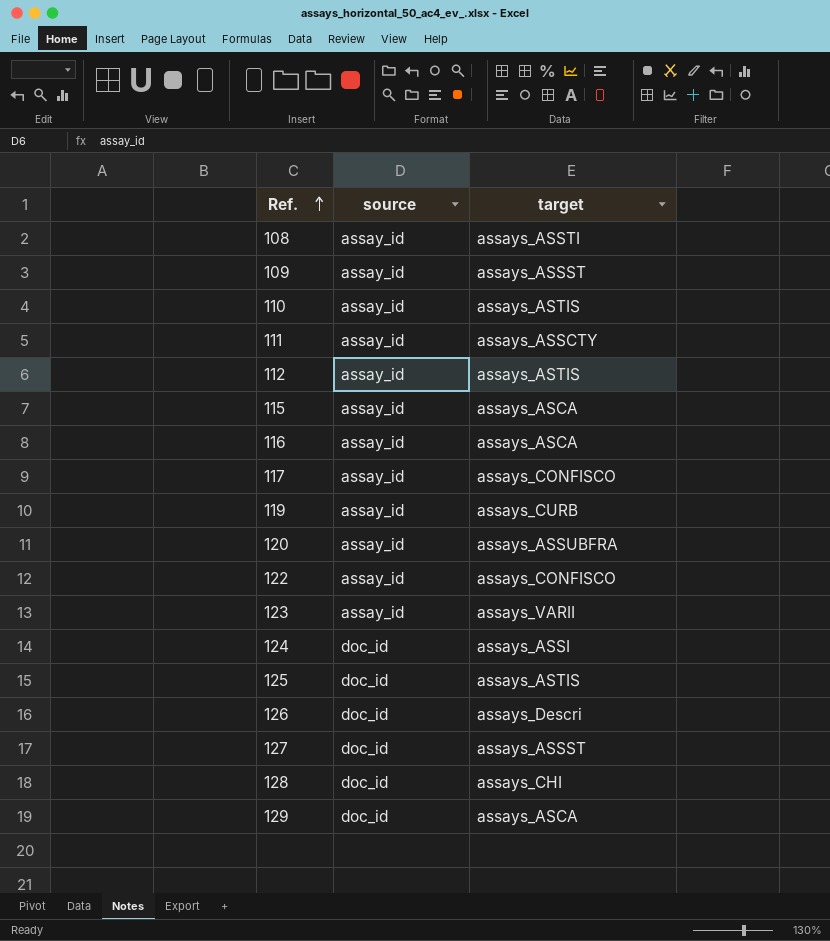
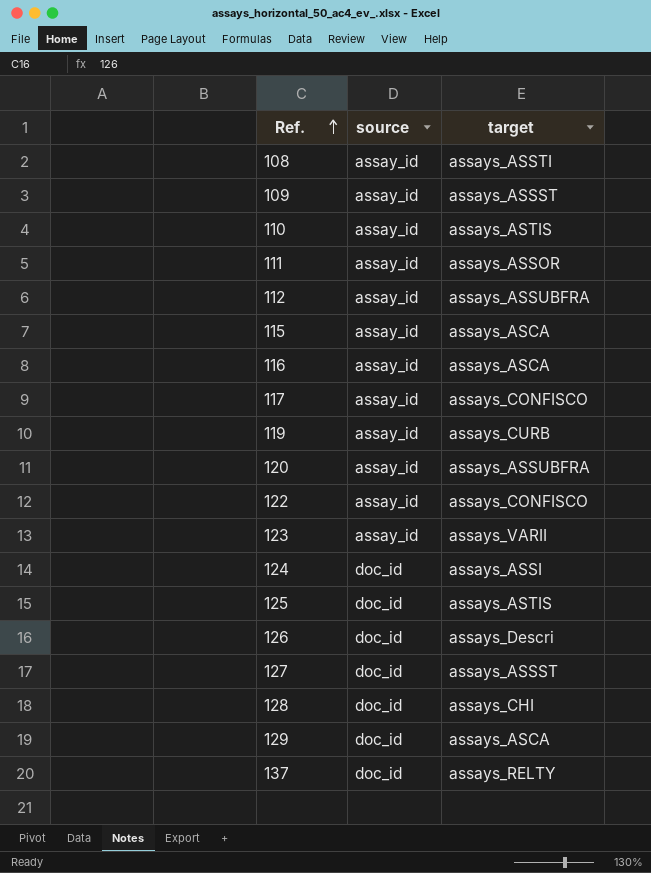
111 | target: assays_ASSCTY -> assays_ASSOR
112 | target: assays_ASTIS -> assays_ASSUBFRA
row 137: none -> doc_id | assays_RELTY

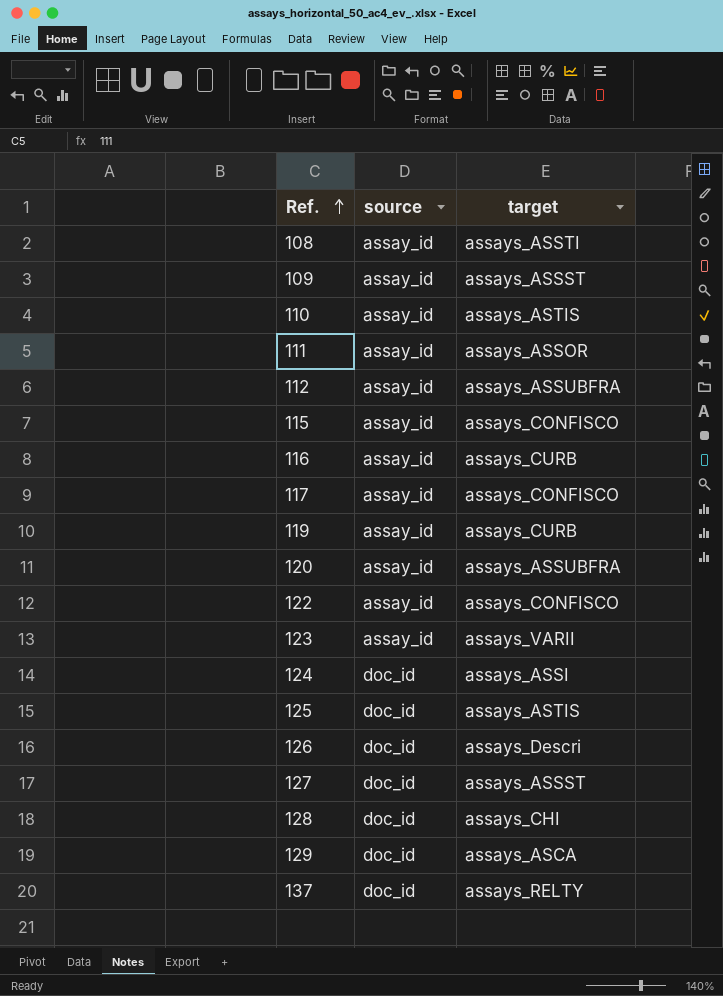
115 | target: assays_ASCA -> assays_CONFISCO
116 | target: assays_ASCA -> assays_CURB

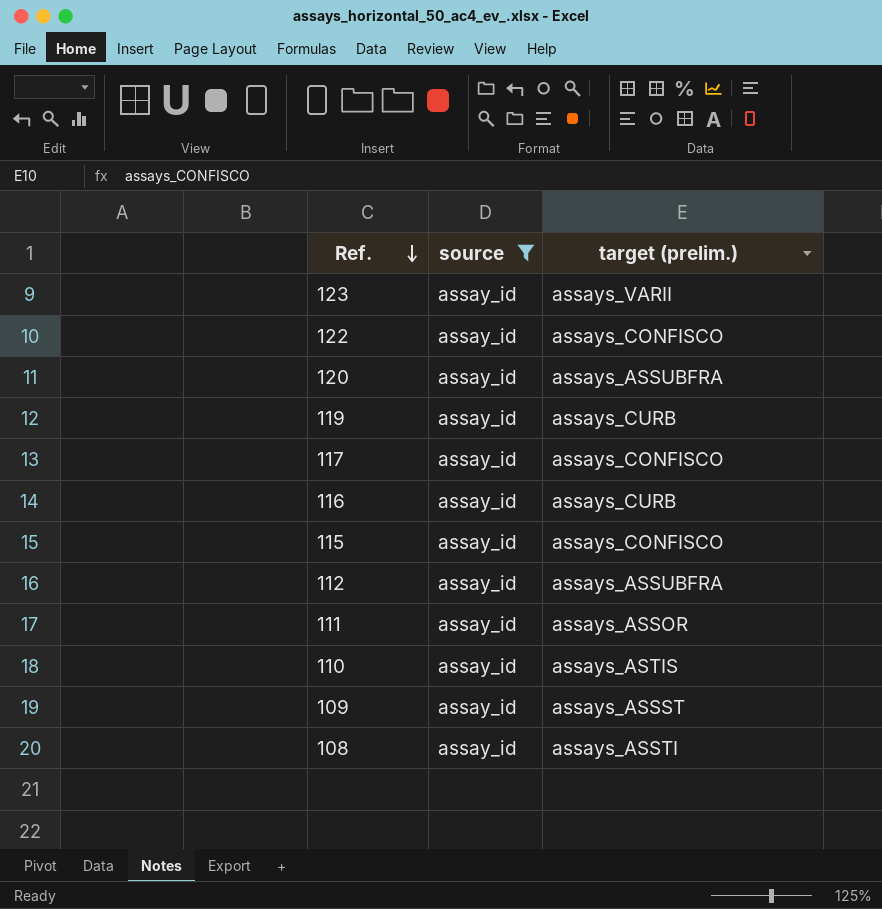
filter: none -> source = assay_id
row order: Ref. ascending -> Ref. descending
column name: target -> target (prelim.)

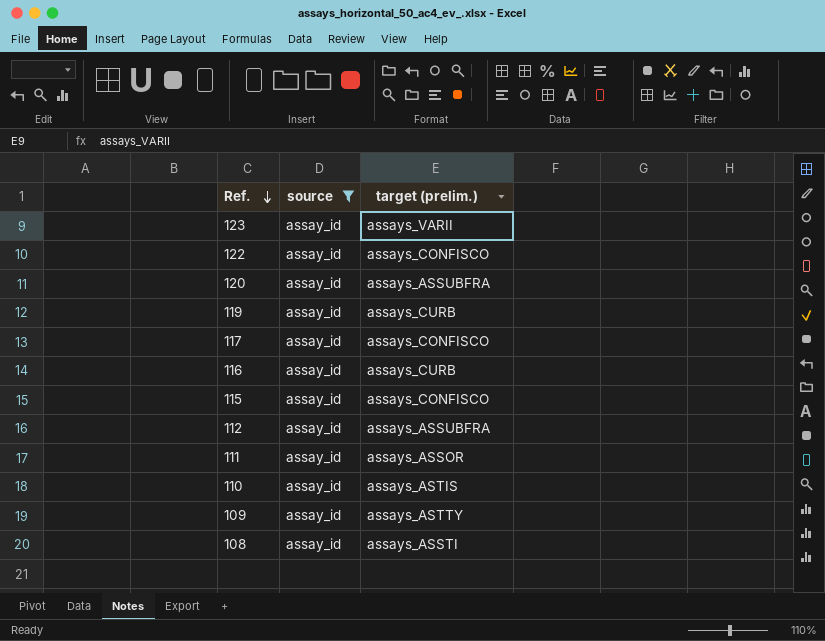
109 | target (prelim.): assays_ASSST -> assays_ASTTY

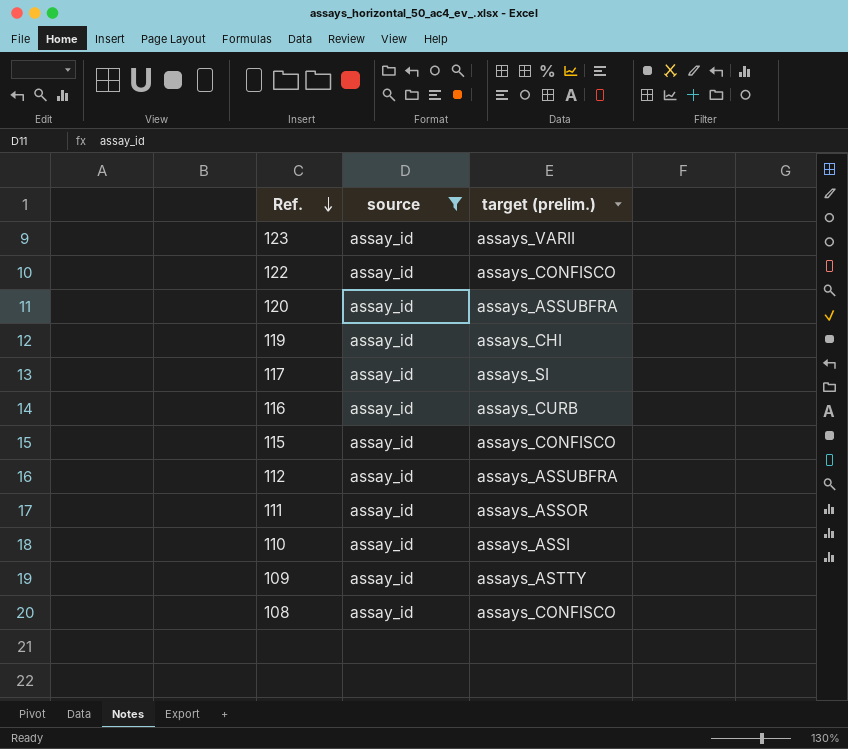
119 | target (prelim.): assays_CURB -> assays_CHI
117 | target (prelim.): assays_CONFISCO -> assays_SI
110 | target (prelim.): assays_ASTIS -> assays_ASSI
108 | target (prelim.): assays_ASSTI -> assays_CONFISCO

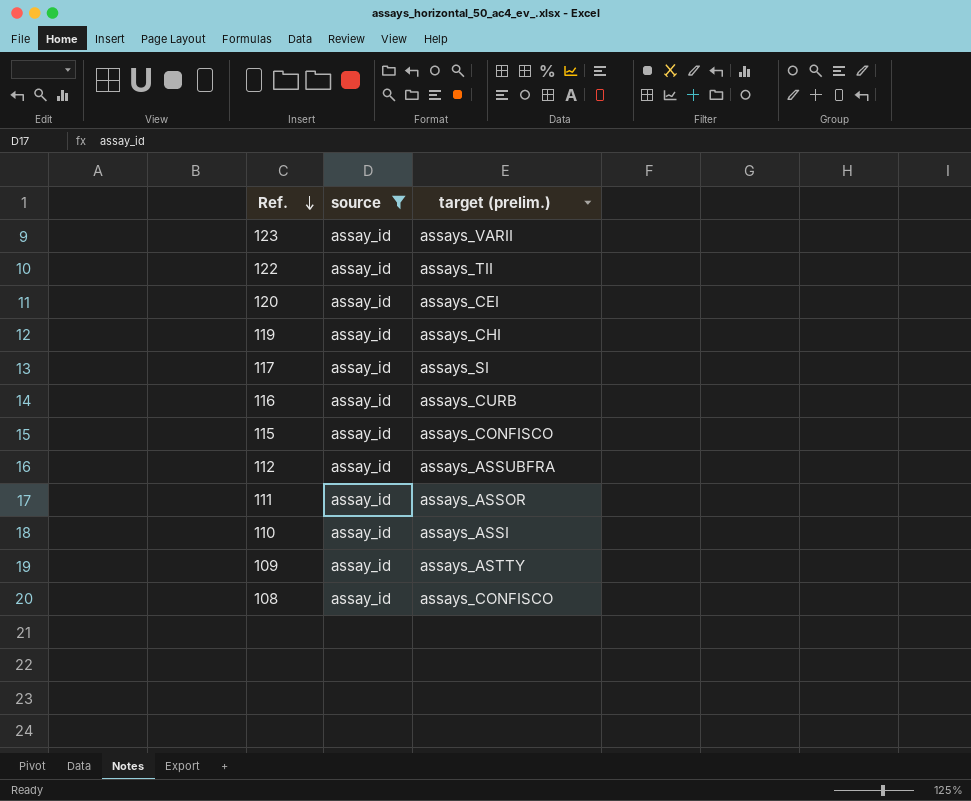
122 | target (prelim.): assays_CONFISCO -> assays_TII
120 | target (prelim.): assays_ASSUBFRA -> assays_CEI

